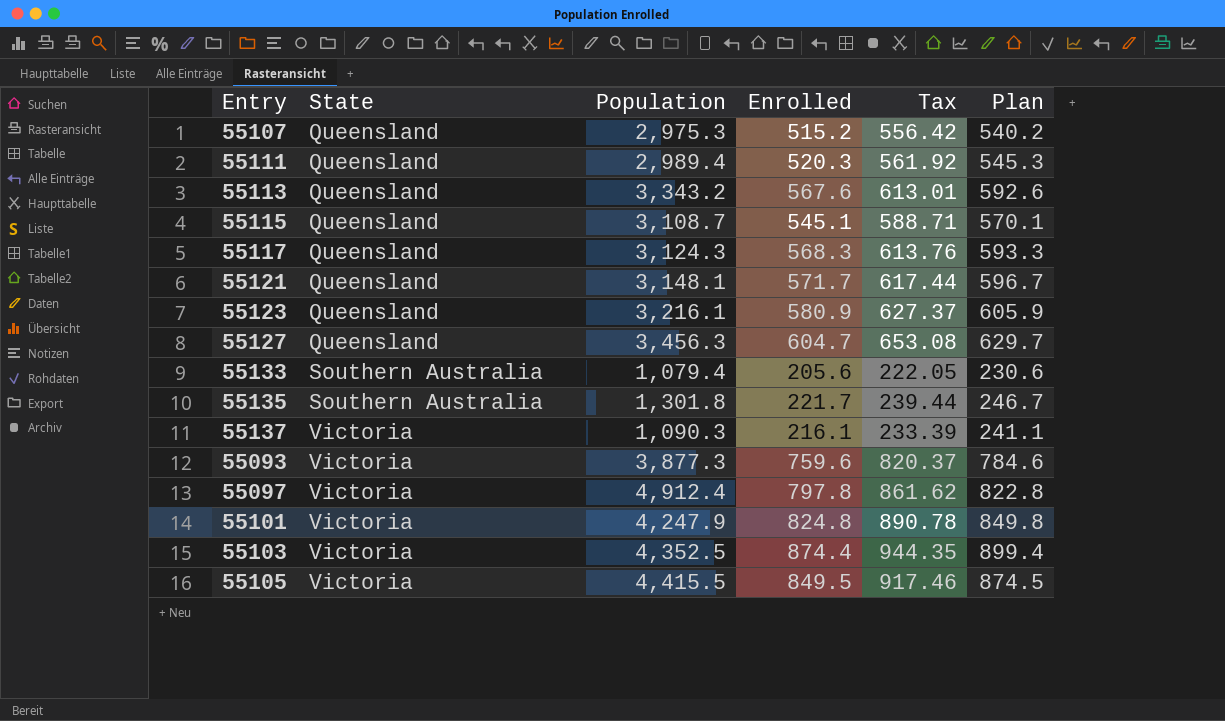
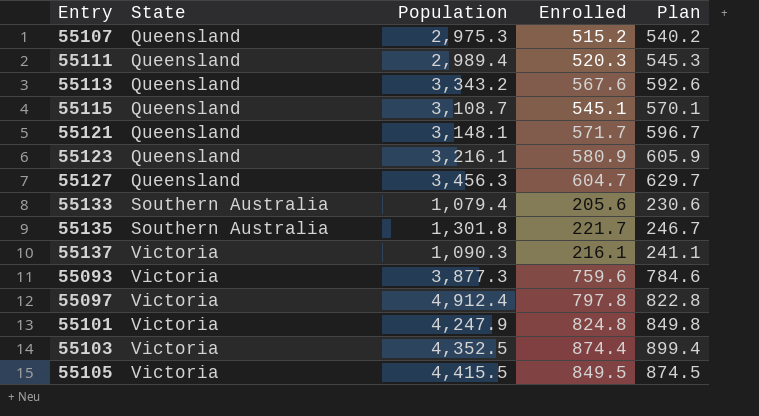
column Tax | formula: [Enrolled] * 1.08 -> none
row 55117: Queensland | 3,124.3 | 568.3 | 613.76 | 593.3 -> none

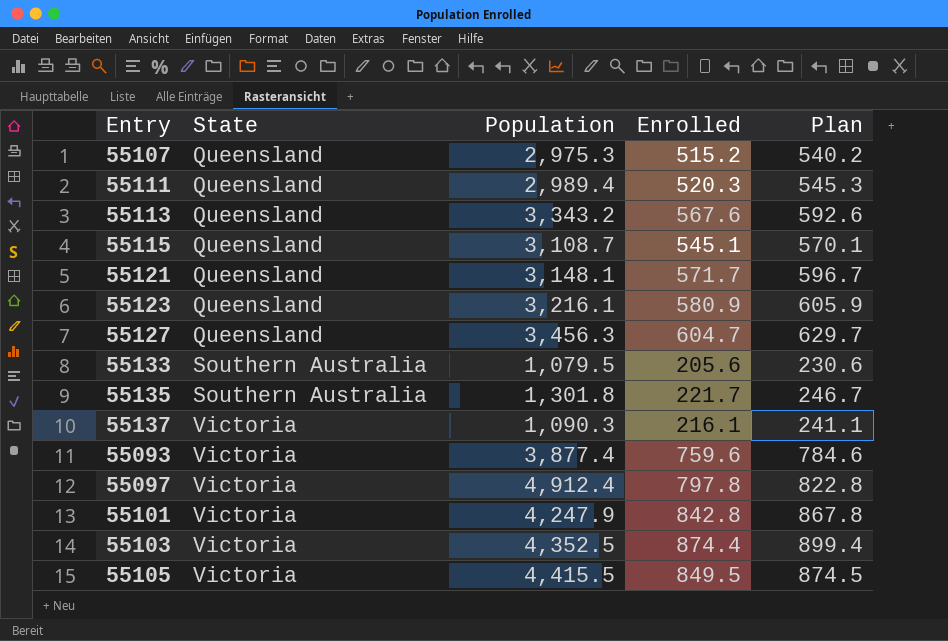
55133 | Population: 1,079.4 -> 1,079.5
55093 | Population: 3,877.3 -> 3,877.4
55101 | Enrolled: 824.8 -> 842.8
55101 | Plan: 849.8 -> 867.8

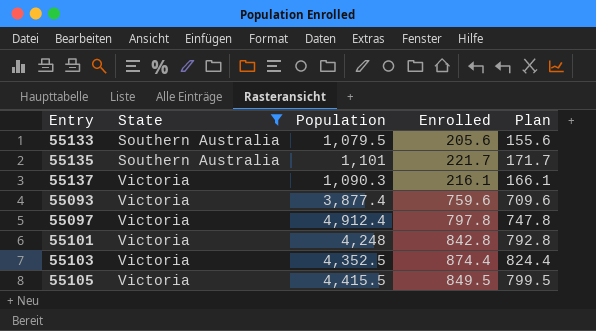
filter: none -> State != Queensland
column Plan | formula: [Enrolled] + 25 -> [Enrolled] - 50
55135 | Population: 1,301.8 -> 1,101
55101 | Population: 4,247.9 -> 4,248

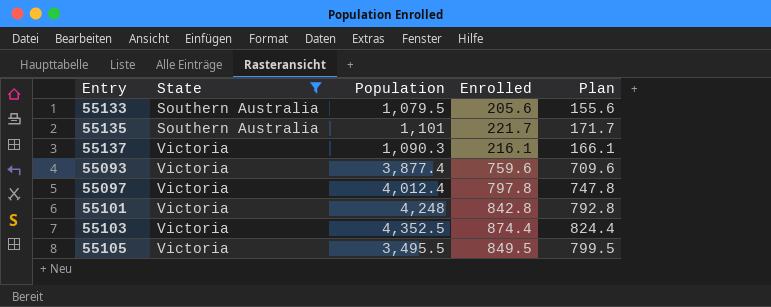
55097 | Population: 4,912.4 -> 4,012.4
55105 | Population: 4,415.5 -> 3,495.5

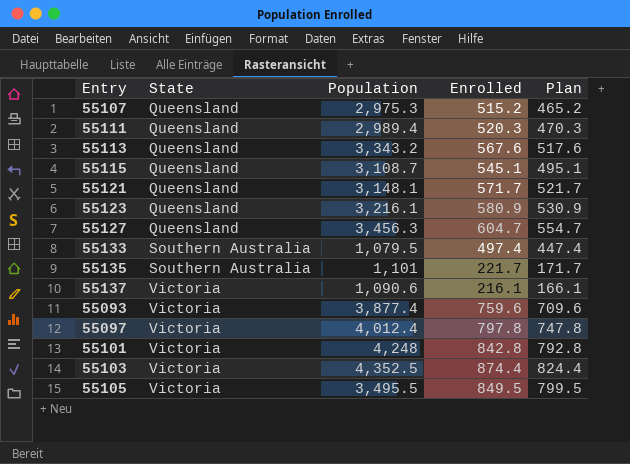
filter: State != Queensland -> none
55133 | Enrolled: 205.6 -> 497.4
55133 | Plan: 155.6 -> 447.4
55137 | Population: 1,090.3 -> 1,090.6

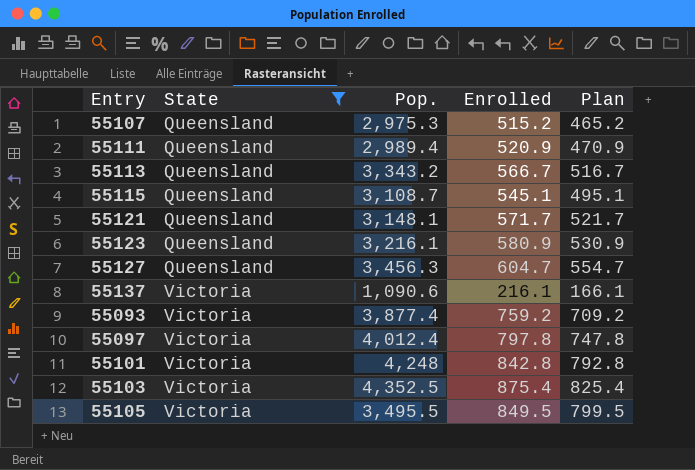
filter: none -> State != Southern Australia
column name: Population -> Pop.
55111 | Enrolled: 520.3 -> 520.9
55111 | Plan: 470.3 -> 470.9
55113 | Enrolled: 567.6 -> 566.7
55113 | Plan: 517.6 -> 516.7
55093 | Enrolled: 759.6 -> 759.2
55093 | Plan: 709.6 -> 709.2
55103 | Enrolled: 874.4 -> 875.4
55103 | Plan: 824.4 -> 825.4

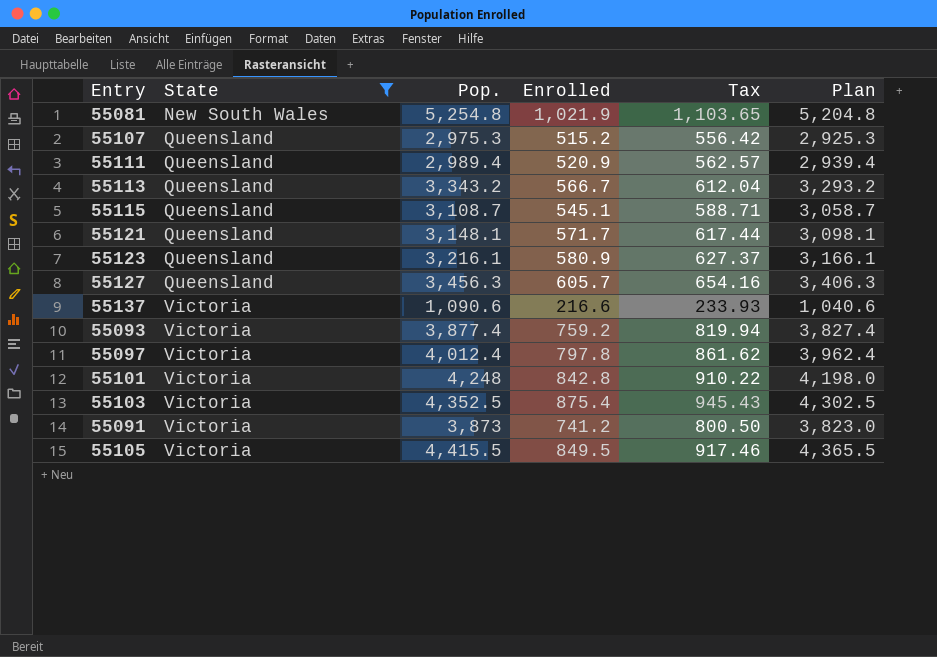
column Tax | formula: none -> [Enrolled] * 1.08
column Plan | formula: [Enrolled] - 50 -> [Pop.] - 50
row 55081: none -> New South Wales | 5,254.8 | 1,021.9 | 1,103.65 | 5,204.8
55127 | Enrolled: 604.7 -> 605.7
55137 | Enrolled: 216.1 -> 216.6
row 55091: none -> Victoria | 3,873 | 741.2 | 800.50 | 3,823.0
55105 | Pop.: 3,495.5 -> 4,415.5

